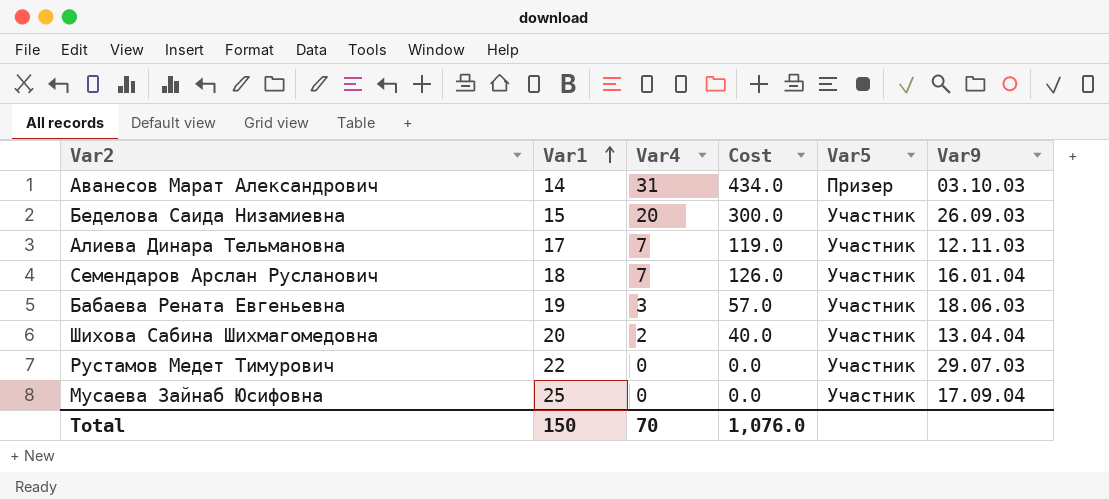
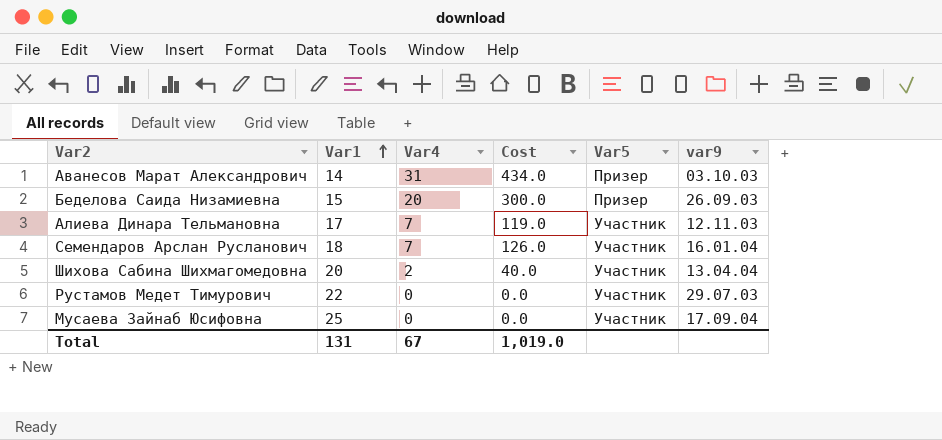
column name: Var9 -> var9
row Бабаева Рената Евгеньевна: 19 | 3 | 57.0 | Участник | 18.06.03 -> none
Беделова Саида Низамиевна | Var5: Участник -> Призер
Total | Var1: 150 -> 131
Total | Var4: 70 -> 67
Total | Cost: 1,076.0 -> 1,019.0

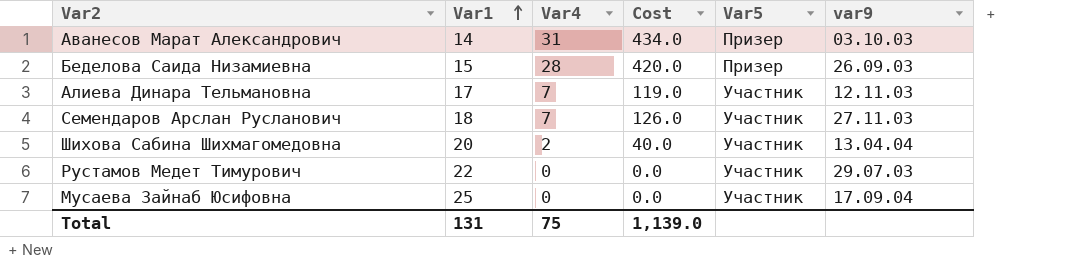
Беделова Саида Низамиевна | Var4: 20 -> 28
Беделова Саида Низамиевна | Cost: 300.0 -> 420.0
Семендаров Арслан Русланович | var9: 16.01.04 -> 27.11.03
Total | Var4: 67 -> 75
Total | Cost: 1,019.0 -> 1,139.0

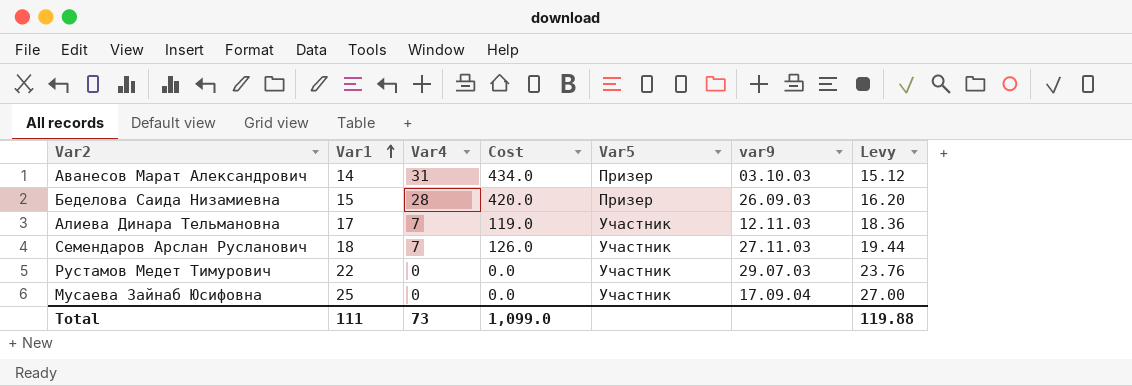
column Levy | formula: none -> [Var1] * 1.08
row Шихова Сабина Шихмагомедовна: 20 | 2 | 40.0 | Участник | 13.04.04 -> none
Total | Var1: 131 -> 111
Total | Var4: 75 -> 73
Total | Cost: 1,139.0 -> 1,099.0

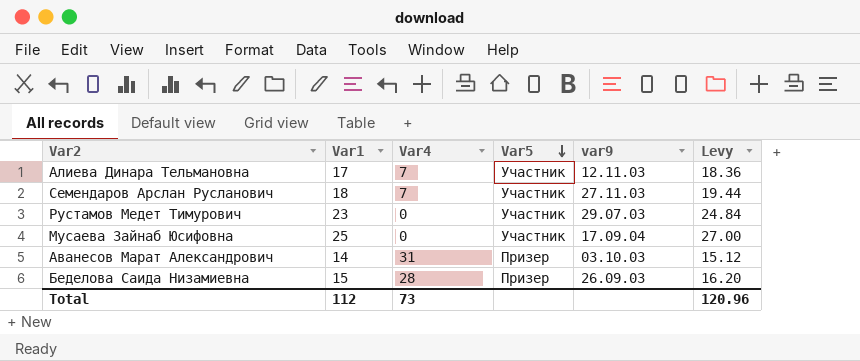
row order: Var1 ascending -> Var5 descending
column Cost | formula: [Var1] * [Var4] -> none
Рустамов Медет Тимурович | Var1: 22 -> 23
Рустамов Медет Тимурович | Levy: 23.76 -> 24.84
Total | Var1: 111 -> 112
Total | Levy: 119.88 -> 120.96

